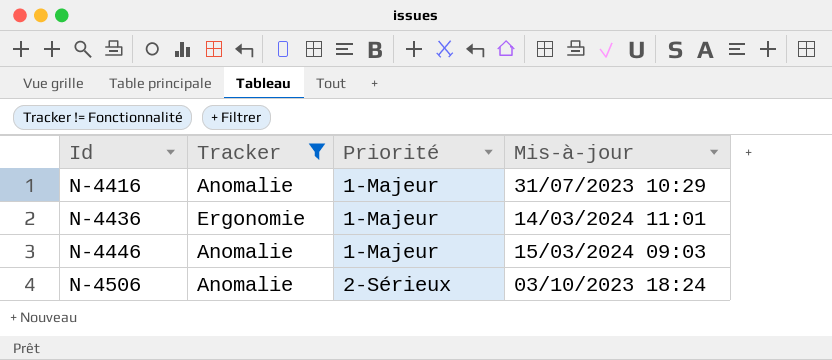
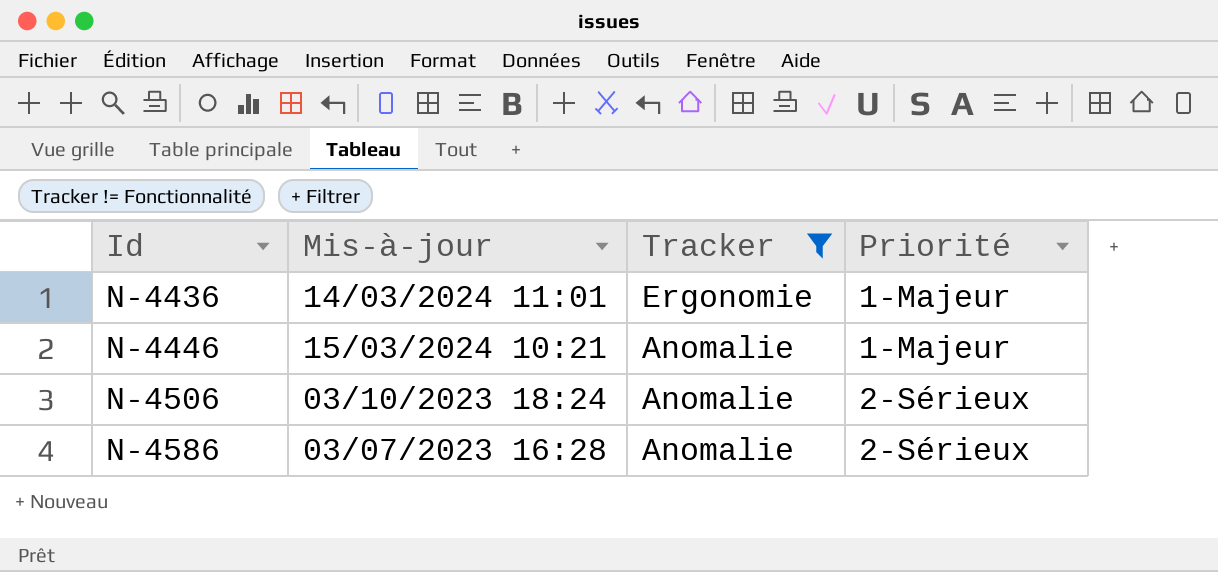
column Mis-à-jour | position: 4 -> 2
row N-4416: Anomalie | 1-Majeur | 31/07/2023 10:29 -> none
N-4446 | Mis-à-jour: 15/03/2024 09:03 -> 15/03/2024 10:21
row N-4586: none -> 03/07/2023 16:28 | Anomalie | 2-Sérieux

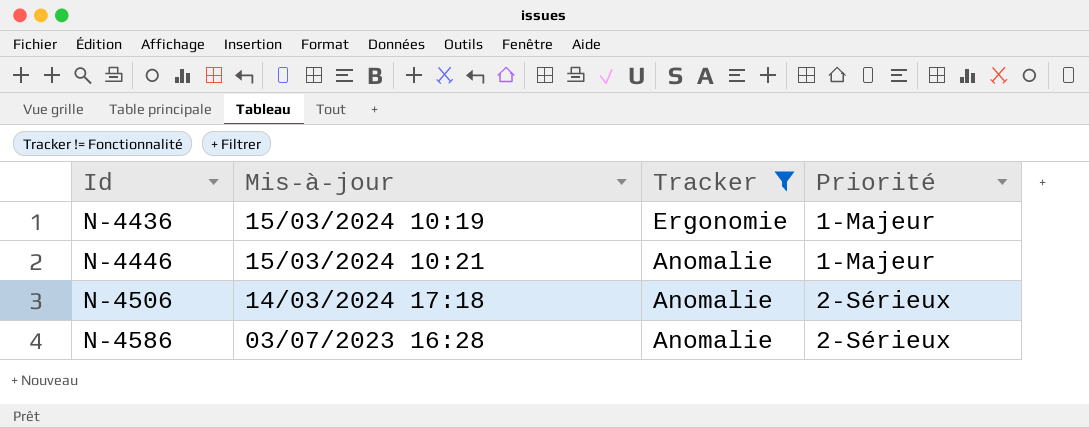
N-4436 | Mis-à-jour: 14/03/2024 11:01 -> 15/03/2024 10:19
N-4506 | Mis-à-jour: 03/10/2023 18:24 -> 14/03/2024 17:18

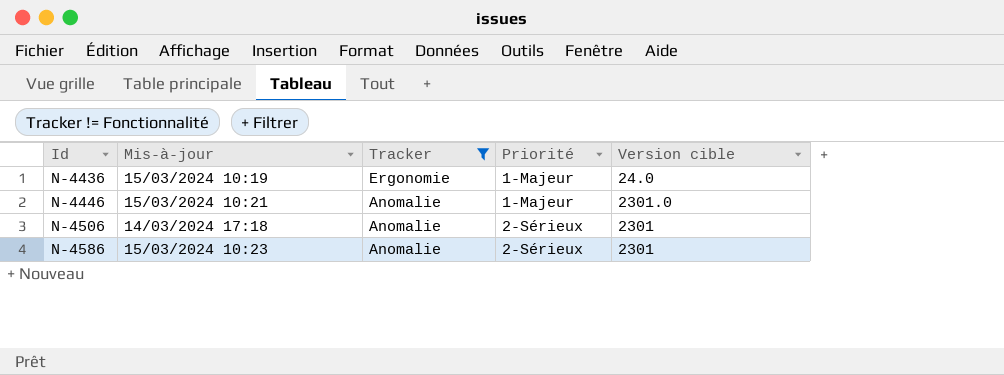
column Version cible | position: none -> 5
N-4586 | Mis-à-jour: 03/07/2023 16:28 -> 15/03/2024 10:23

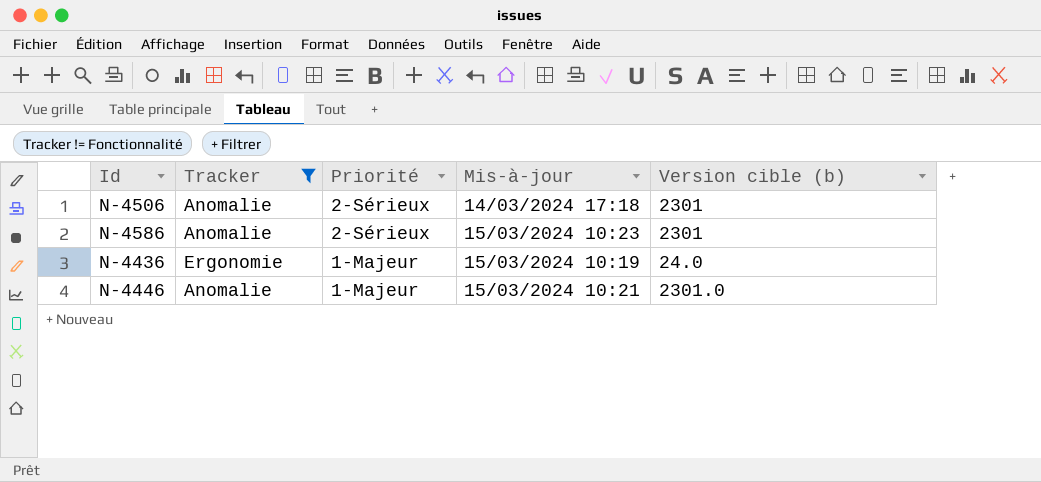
row order: Id ascending -> Priorité descending
column Mis-à-jour | position: 2 -> 4
column name: Version cible -> Version cible (b)

